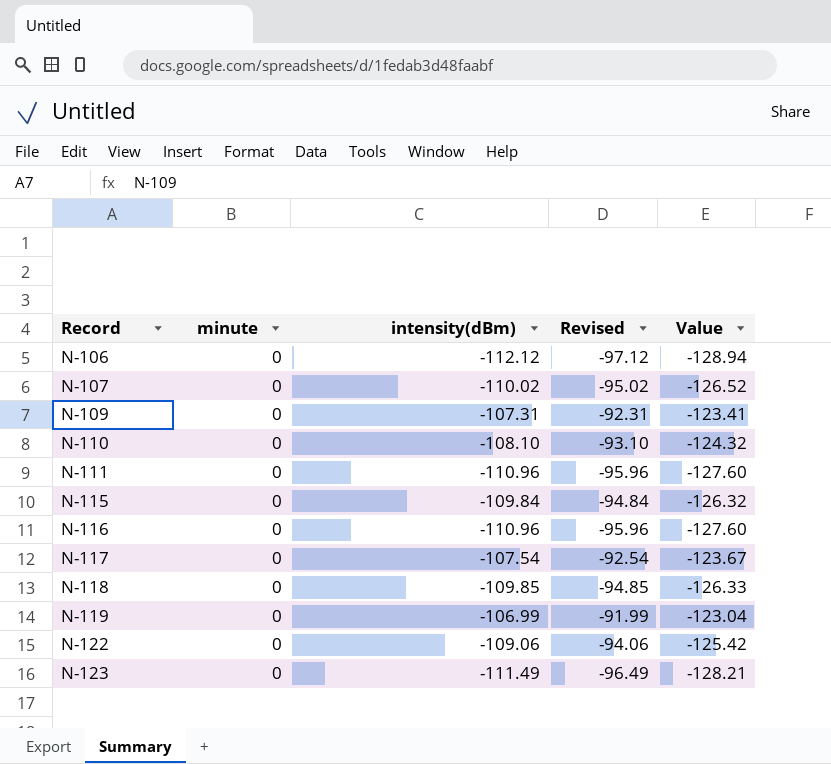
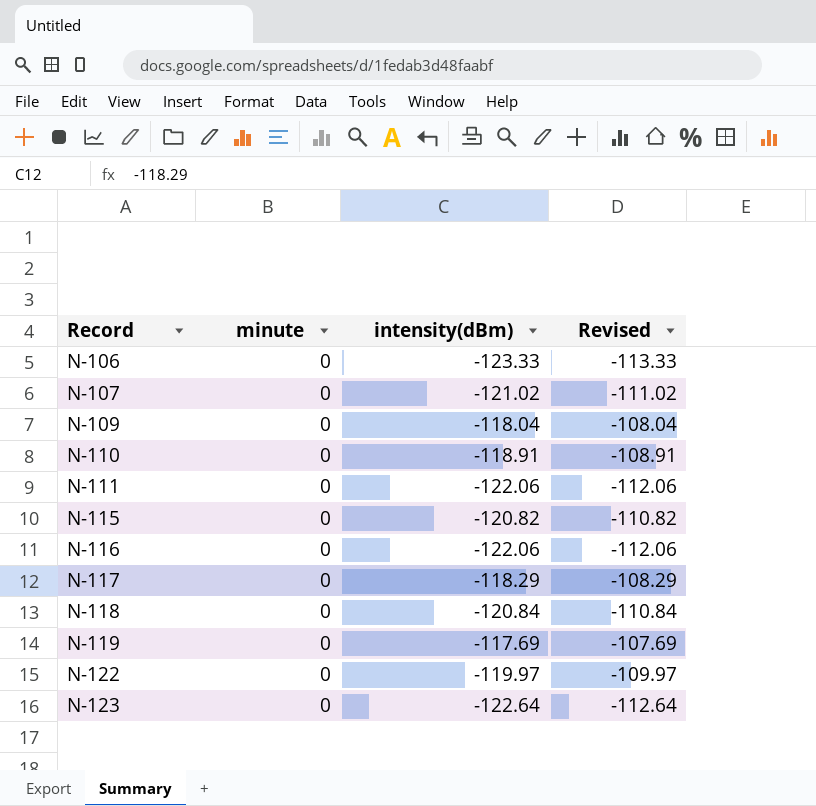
column Value | formula: [intensity(dBm)] * 1.15 -> none
column Revised | formula: [intensity(dBm)] + 15 -> [intensity(dBm)] + 10
N-106 | intensity(dBm): -112.12 -> -123.33
N-107 | intensity(dBm): -110.02 -> -121.02
N-109 | intensity(dBm): -107.31 -> -118.04
N-110 | intensity(dBm): -108.10 -> -118.91
N-111 | intensity(dBm): -110.96 -> -122.06
N-115 | intensity(dBm): -109.84 -> -120.82
N-116 | intensity(dBm): -110.96 -> -122.06
N-117 | intensity(dBm): -107.54 -> -118.29
N-118 | intensity(dBm): -109.85 -> -120.84
N-119 | intensity(dBm): -106.99 -> -117.69
N-122 | intensity(dBm): -109.06 -> -119.97
N-123 | intensity(dBm): -111.49 -> -122.64

